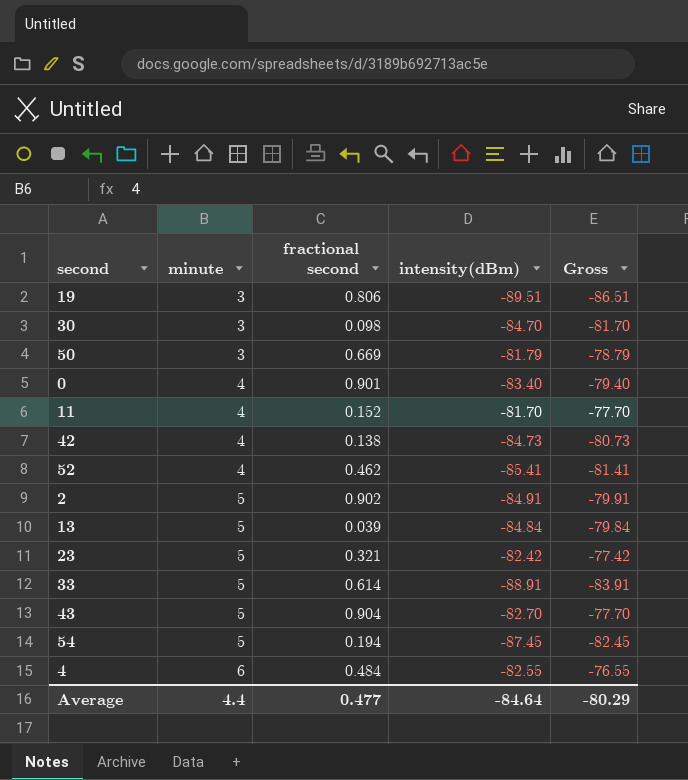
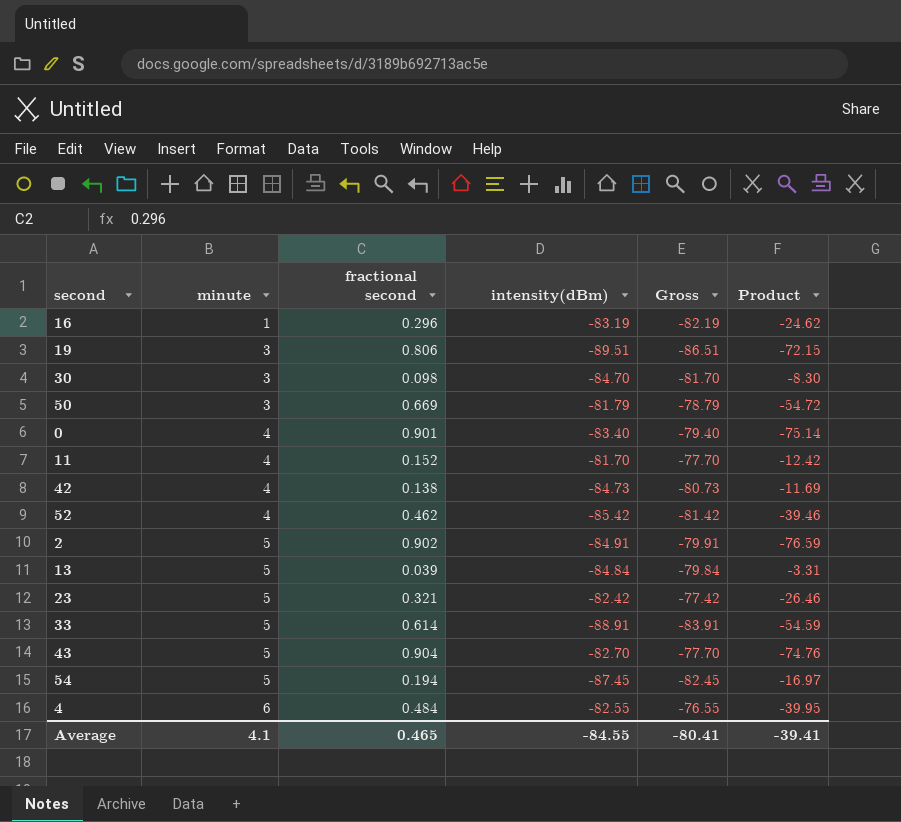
column Product | formula: none -> [fractional second] * [intensity(dBm)]
row 16: none -> 1 | 0.296 | -83.19 | -82.19 | -24.62
52 | intensity(dBm): -85.41 -> -85.42
52 | Gross: -81.41 -> -81.42
Average | minute: 4.4 -> 4.1
Average | fractional second: 0.477 -> 0.465
Average | intensity(dBm): -84.64 -> -84.55
Average | Gross: -80.29 -> -80.41

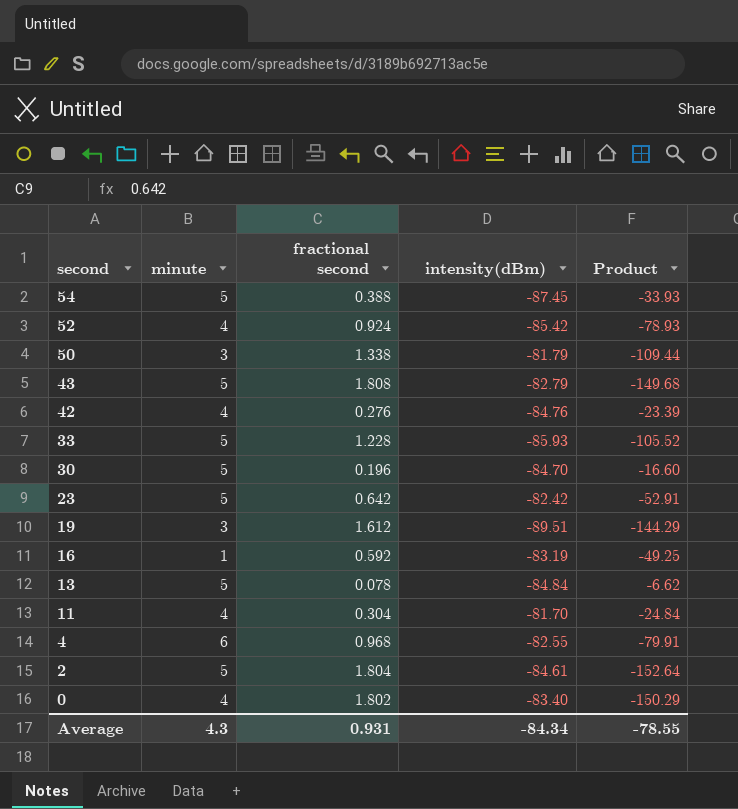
row order: minute ascending -> second descending
column Gross | formula: [minute] + [intensity(dBm)] -> none
54 | fractional second: 0.194 -> 0.388
54 | Product: -16.97 -> -33.93
52 | fractional second: 0.462 -> 0.924
52 | Product: -39.46 -> -78.93
50 | fractional second: 0.669 -> 1.338
50 | Product: -54.72 -> -109.44
43 | fractional second: 0.904 -> 1.808
43 | intensity(dBm): -82.70 -> -82.79
43 | Product: -74.76 -> -149.68
42 | fractional second: 0.138 -> 0.276
42 | intensity(dBm): -84.73 -> -84.76
42 | Product: -11.69 -> -23.39
33 | fractional second: 0.614 -> 1.228
33 | intensity(dBm): -88.91 -> -85.93
33 | Product: -54.59 -> -105.52
30 | minute: 3 -> 5
30 | fractional second: 0.098 -> 0.196
30 | Product: -8.30 -> -16.60
23 | fractional second: 0.321 -> 0.642
23 | Product: -26.46 -> -52.91
19 | fractional second: 0.806 -> 1.612
19 | Product: -72.15 -> -144.29
16 | fractional second: 0.296 -> 0.592
16 | Product: -24.62 -> -49.25
13 | fractional second: 0.039 -> 0.078
13 | Product: -3.31 -> -6.62
11 | fractional second: 0.152 -> 0.304
11 | Product: -12.42 -> -24.84
4 | fractional second: 0.484 -> 0.968
4 | Product: -39.95 -> -79.91
2 | fractional second: 0.902 -> 1.804
2 | intensity(dBm): -84.91 -> -84.61
2 | Product: -76.59 -> -152.64
0 | fractional second: 0.901 -> 1.802
0 | Product: -75.14 -> -150.29
Average | minute: 4.1 -> 4.3
Average | fractional second: 0.465 -> 0.931
Average | intensity(dBm): -84.55 -> -84.34
Average | Product: -39.41 -> -78.55

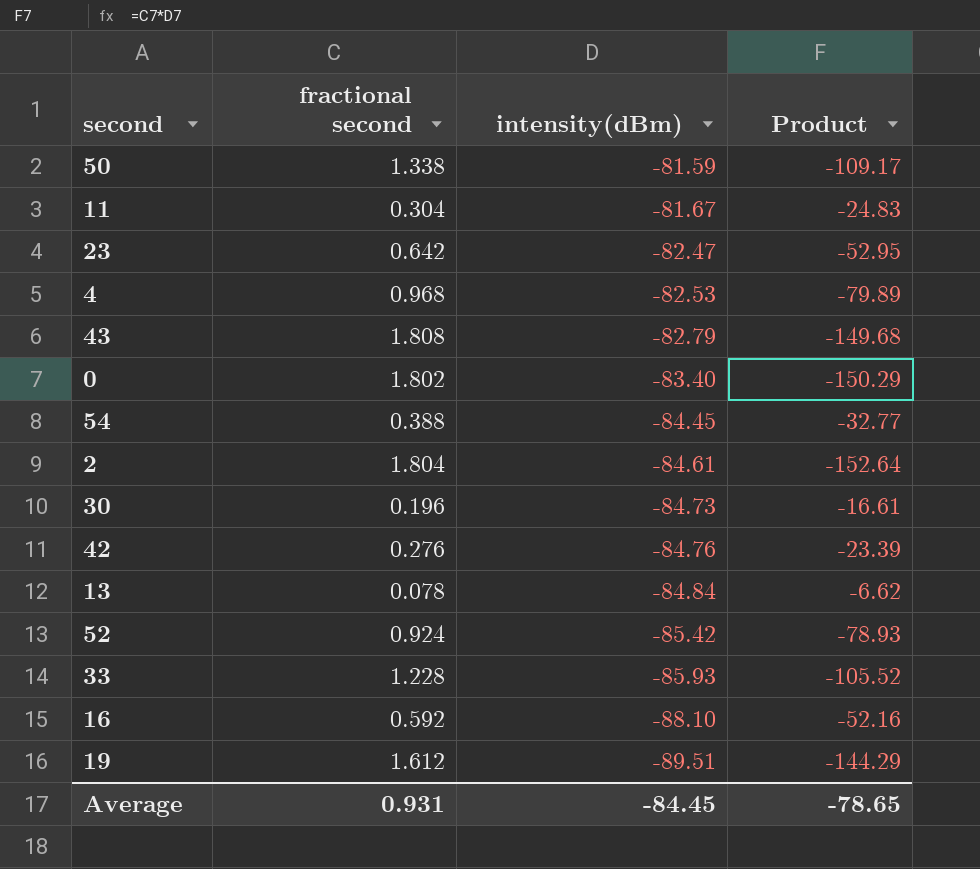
row order: second descending -> intensity(dBm) descending
column minute | position: 2 -> none
50 | intensity(dBm): -81.79 -> -81.59
50 | Product: -109.44 -> -109.17
11 | intensity(dBm): -81.70 -> -81.67
11 | Product: -24.84 -> -24.83
23 | intensity(dBm): -82.42 -> -82.47
23 | Product: -52.91 -> -52.95
4 | intensity(dBm): -82.55 -> -82.53
4 | Product: -79.91 -> -79.89
54 | intensity(dBm): -87.45 -> -84.45
54 | Product: -33.93 -> -32.77
30 | intensity(dBm): -84.70 -> -84.73
30 | Product: -16.60 -> -16.61
16 | intensity(dBm): -83.19 -> -88.10
16 | Product: -49.25 -> -52.16
Average | intensity(dBm): -84.34 -> -84.45
Average | Product: -78.55 -> -78.65

